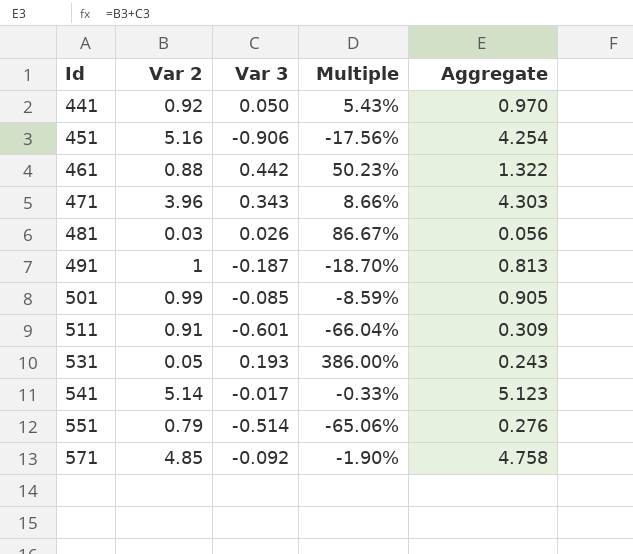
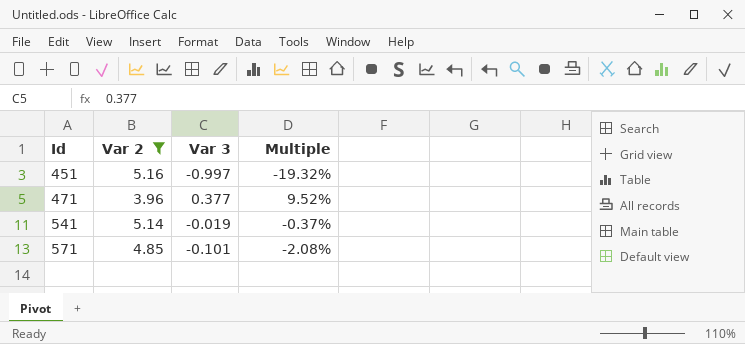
filter: none -> Var 2 >= 3.96
column Aggregate | formula: [Var 2] + [Var 3] -> none
451 | Var 3: -0.906 -> -0.997
451 | Multiple: -17.56% -> -19.32%
471 | Var 3: 0.343 -> 0.377
471 | Multiple: 8.66% -> 9.52%
541 | Var 3: -0.017 -> -0.019
541 | Multiple: -0.33% -> -0.37%
571 | Var 3: -0.092 -> -0.101
571 | Multiple: -1.90% -> -2.08%

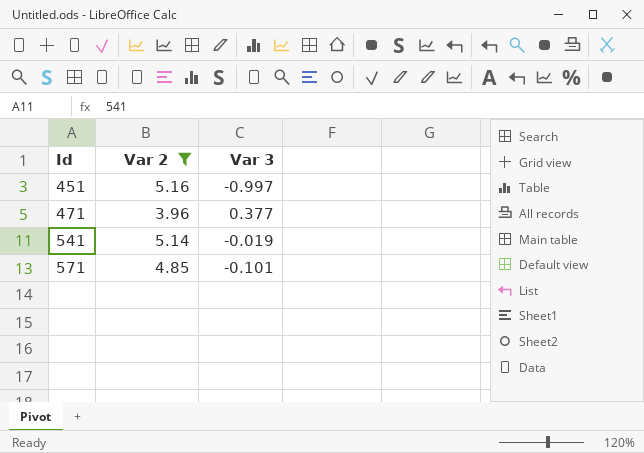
column Multiple | formula: [Var 3] / [Var 2] -> none

